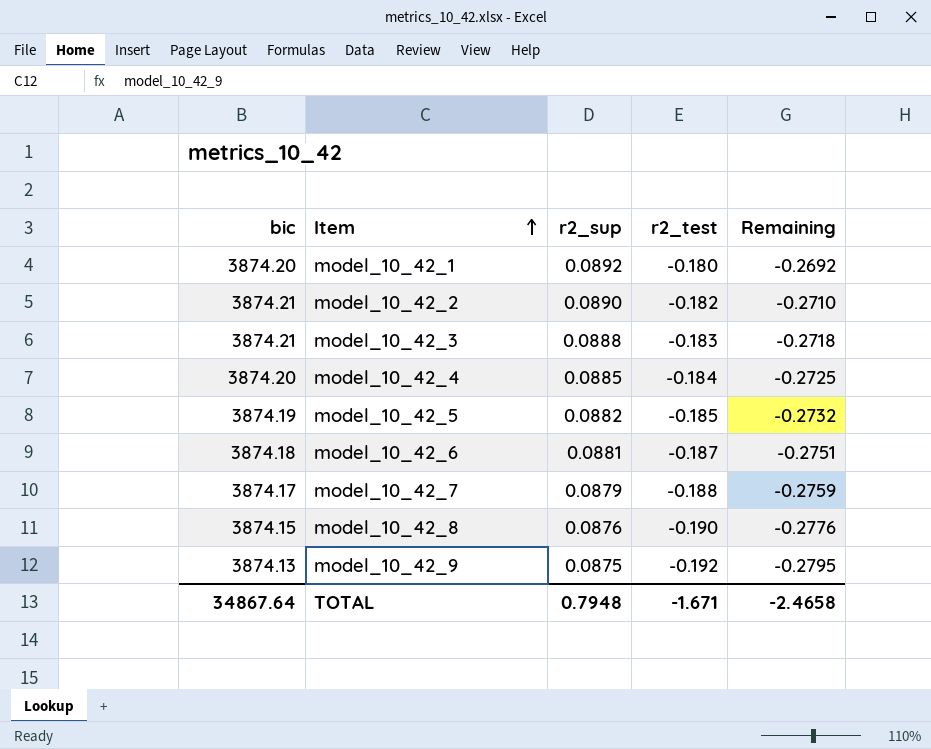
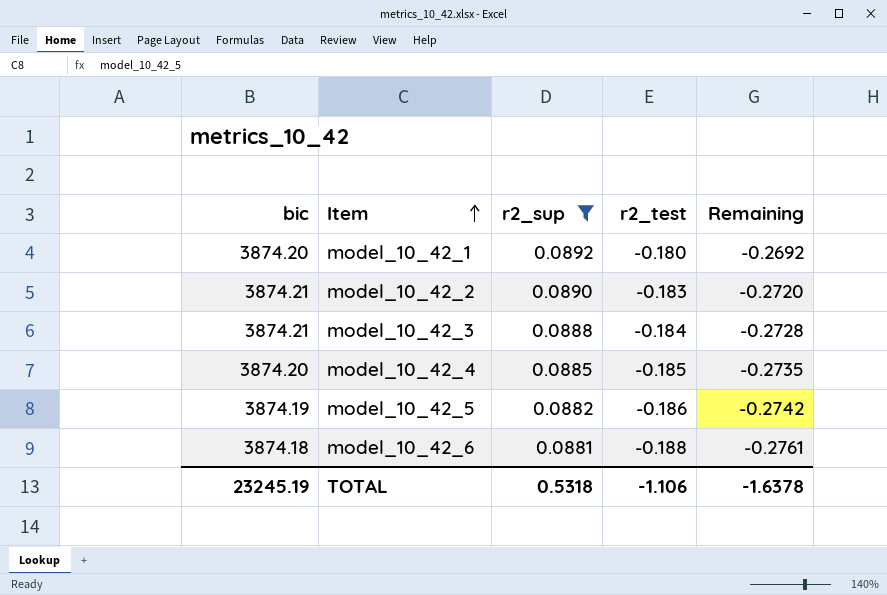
filter: none -> r2_sup >= 0.0881
model_10_42_2 | r2_test: -0.182 -> -0.183
model_10_42_2 | Remaining: -0.2710 -> -0.2720
model_10_42_3 | r2_test: -0.183 -> -0.184
model_10_42_3 | Remaining: -0.2718 -> -0.2728
model_10_42_4 | r2_test: -0.184 -> -0.185
model_10_42_4 | Remaining: -0.2725 -> -0.2735
model_10_42_5 | r2_test: -0.185 -> -0.186
model_10_42_5 | Remaining: -0.2732 -> -0.2742
model_10_42_6 | r2_test: -0.187 -> -0.188
model_10_42_6 | Remaining: -0.2751 -> -0.2761
TOTAL | bic: 34867.64 -> 23245.19
TOTAL | r2_sup: 0.7948 -> 0.5318
TOTAL | r2_test: -1.671 -> -1.106
TOTAL | Remaining: -2.4658 -> -1.6378

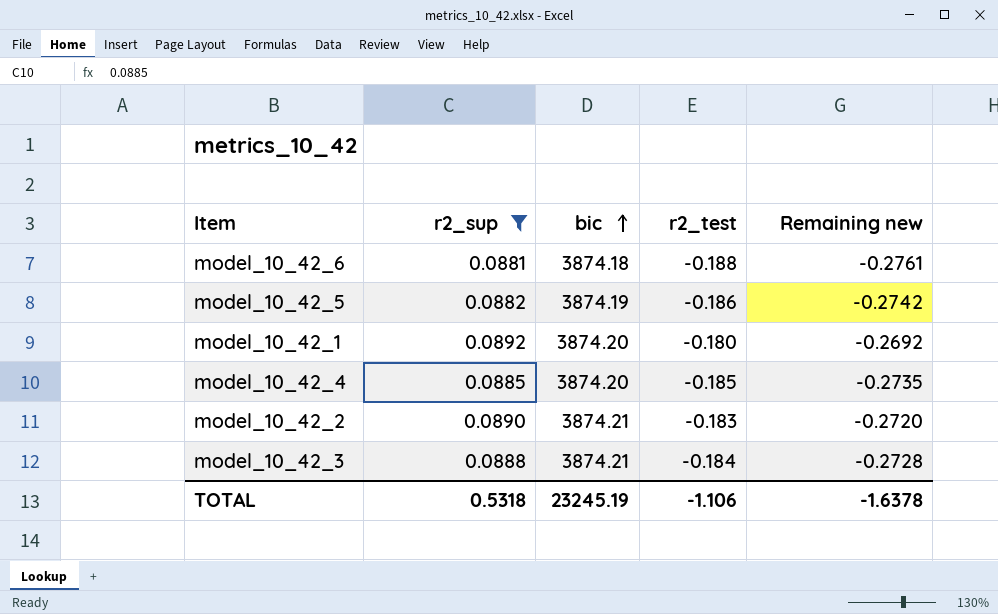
row order: Item ascending -> bic ascending
column bic | position: 1 -> 3
column name: Remaining -> Remaining new

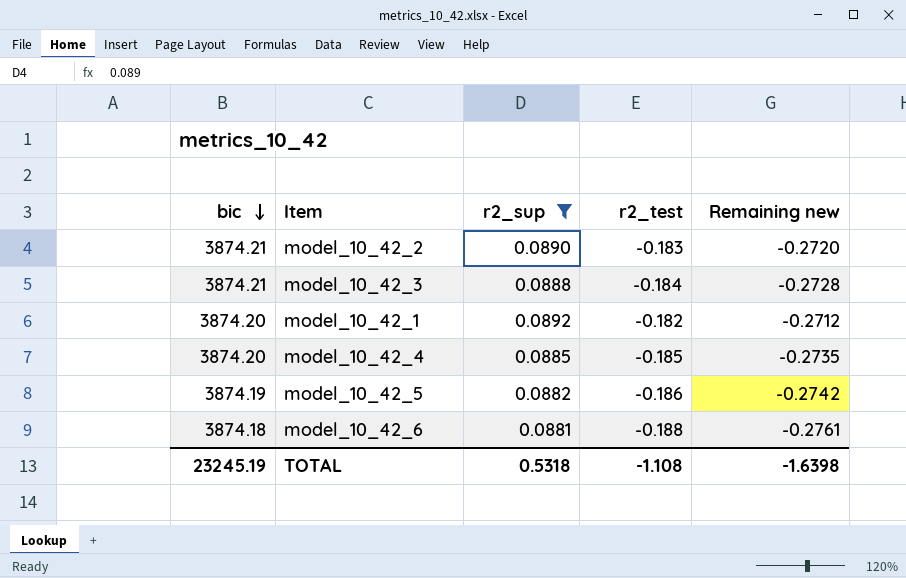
row order: bic ascending -> bic descending
column bic | position: 3 -> 1
model_10_42_1 | r2_test: -0.180 -> -0.182
model_10_42_1 | Remaining new: -0.2692 -> -0.2712
TOTAL | r2_test: -1.106 -> -1.108
TOTAL | Remaining new: -1.6378 -> -1.6398

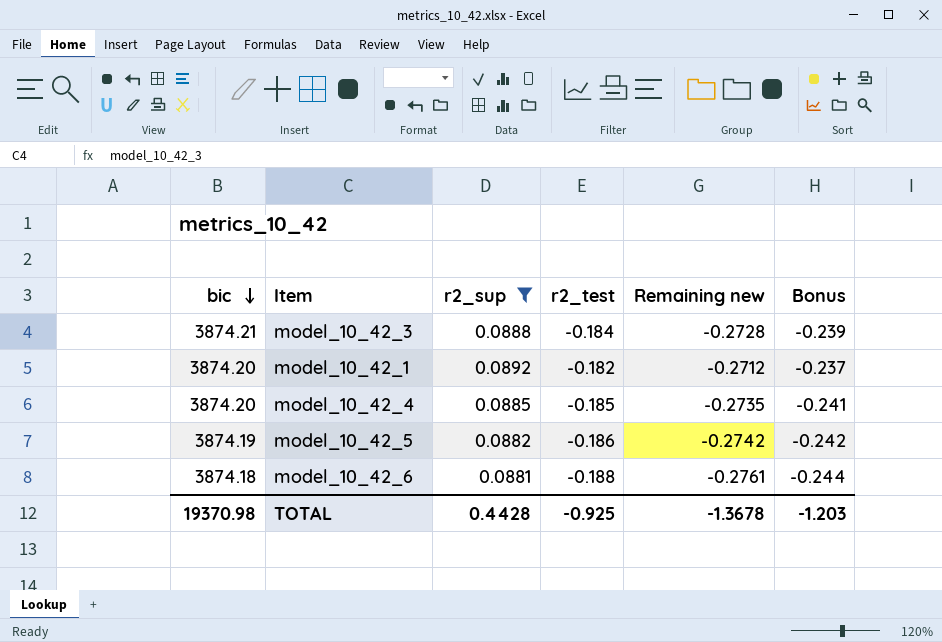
column Bonus | formula: none -> [r2_test] * 1.3
row model_10_42_2: 3874.21 | 0.0890 | -0.183 | -0.2720 -> none
TOTAL | bic: 23245.19 -> 19370.98
TOTAL | r2_sup: 0.5318 -> 0.4428
TOTAL | r2_test: -1.108 -> -0.925
TOTAL | Remaining new: -1.6398 -> -1.3678

